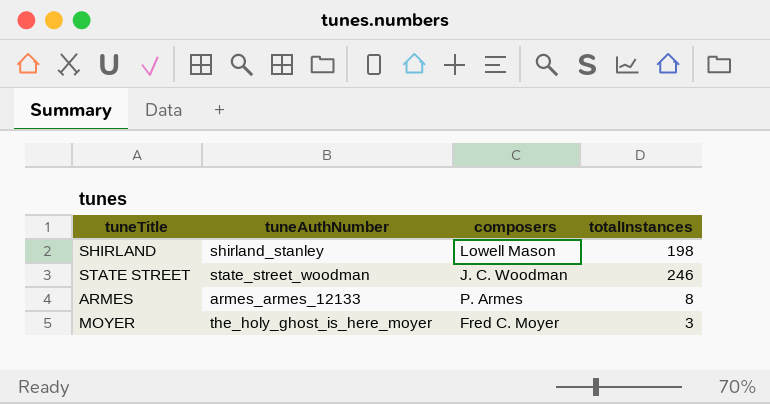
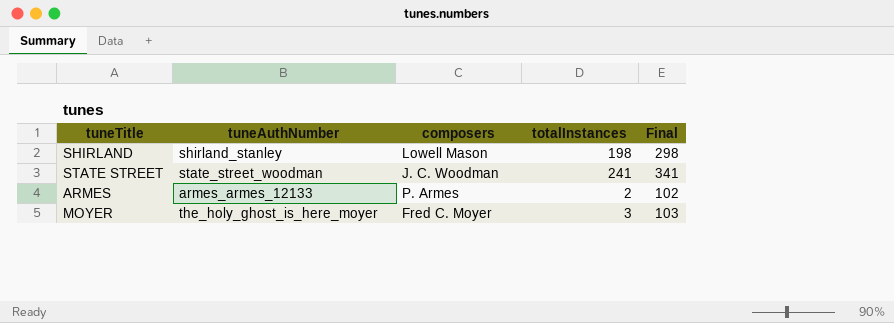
column Final | formula: none -> [totalInstances] + 100
STATE STREET | totalInstances: 246 -> 241
ARMES | totalInstances: 8 -> 2

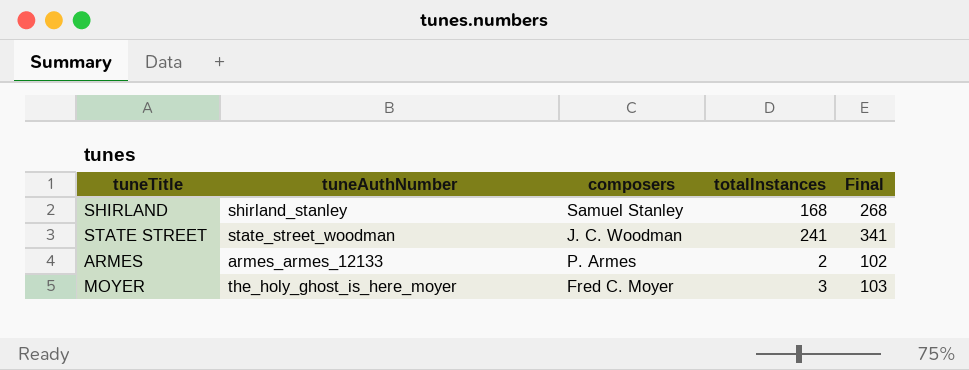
SHIRLAND | composers: Lowell Mason -> Samuel Stanley
SHIRLAND | totalInstances: 198 -> 168
SHIRLAND | Final: 298 -> 268

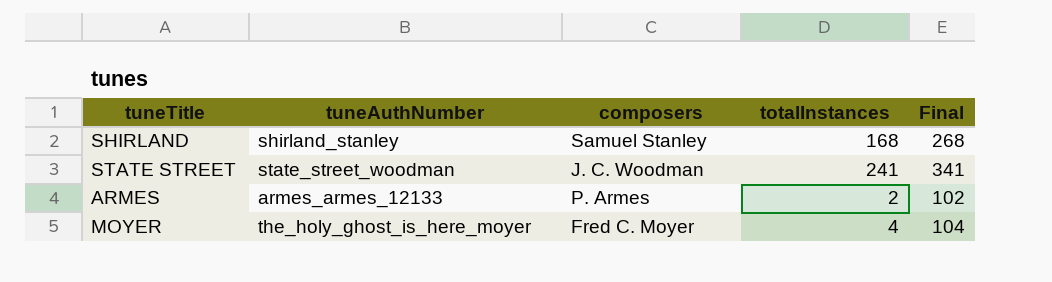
MOYER | totalInstances: 3 -> 4
MOYER | Final: 103 -> 104

